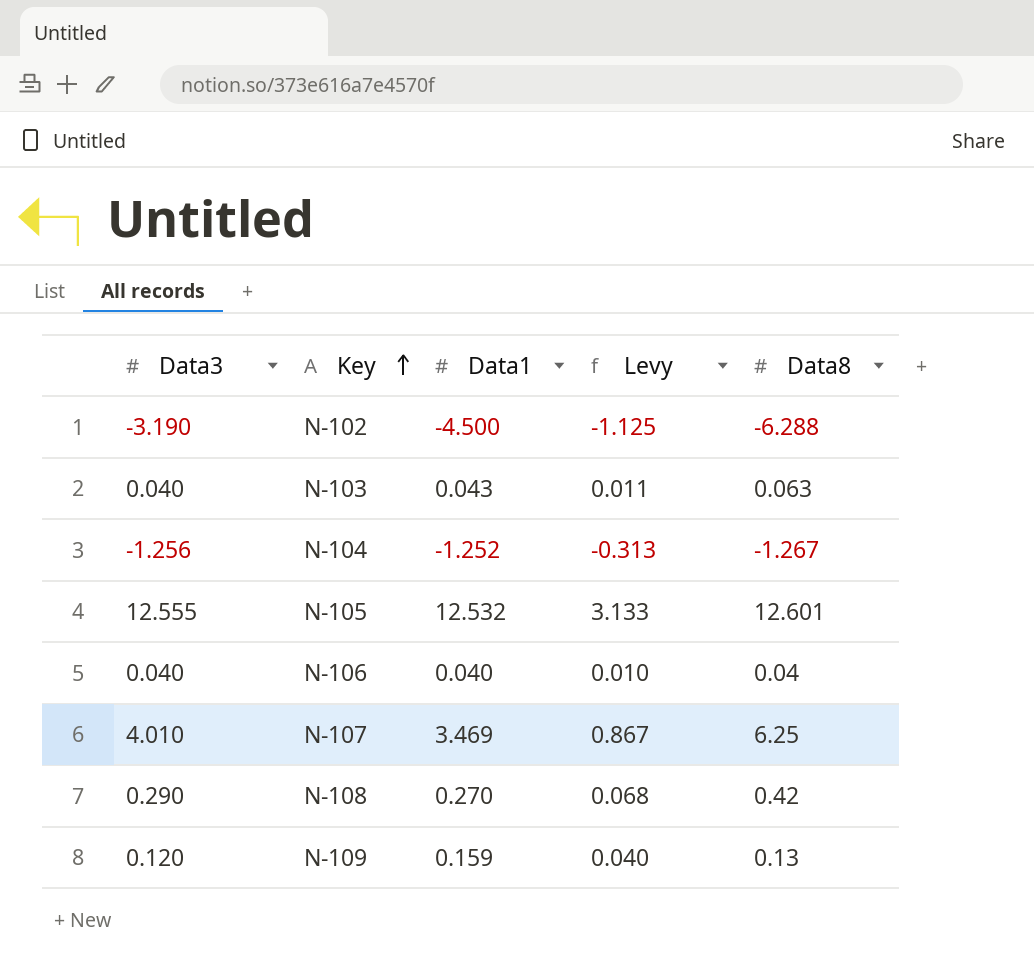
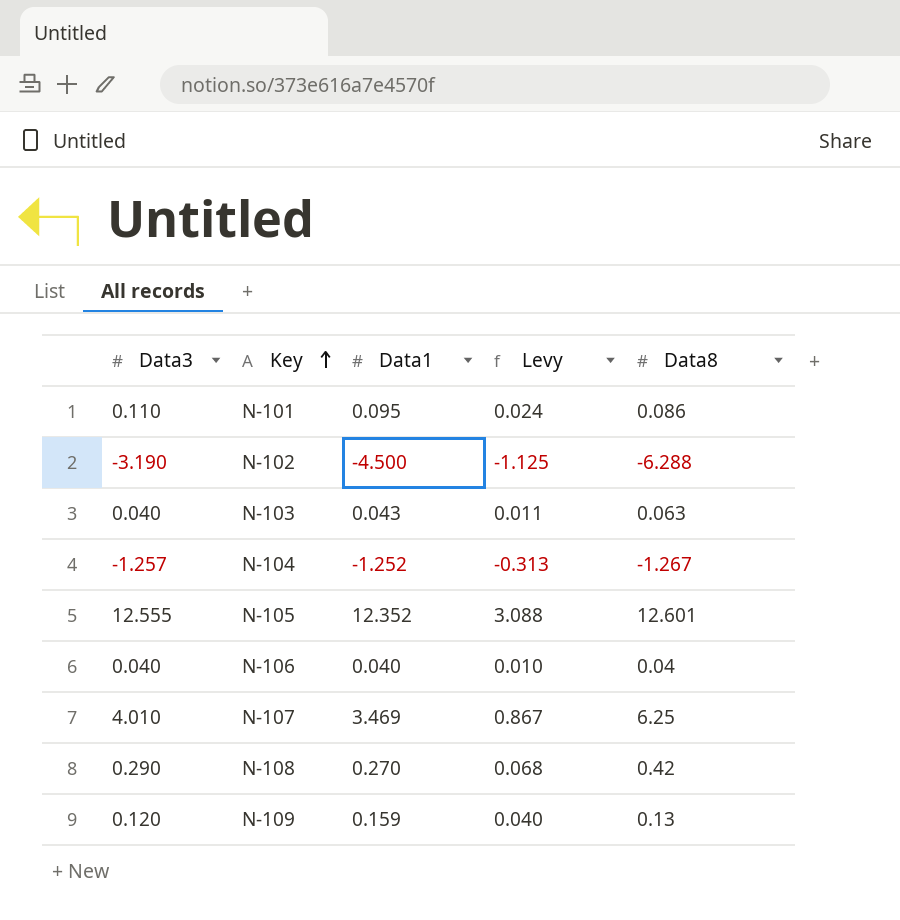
row N-101: none -> 0.110 | 0.095 | 0.024 | 0.086
N-104 | Data3: -1.256 -> -1.257
N-105 | Data1: 12.532 -> 12.352
N-105 | Levy: 3.133 -> 3.088

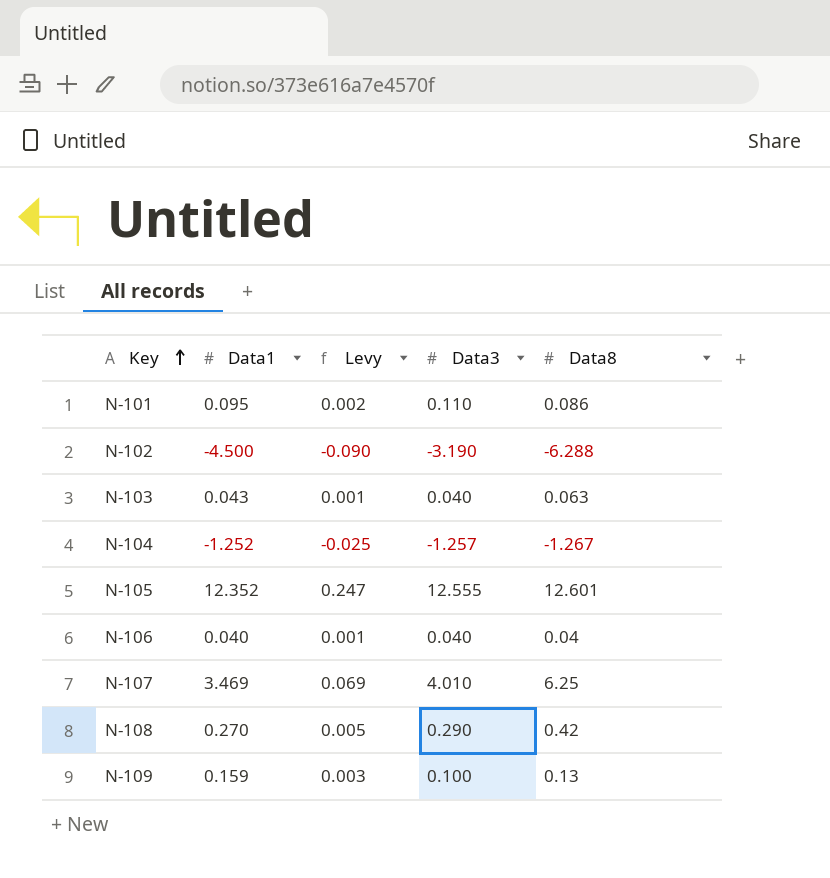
column Levy | formula: [Data1] * 0.25 -> [Data1] * 0.02
column Data3 | position: 1 -> 4
N-109 | Data3: 0.120 -> 0.100

